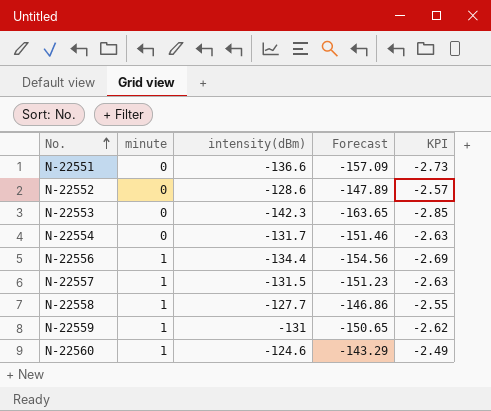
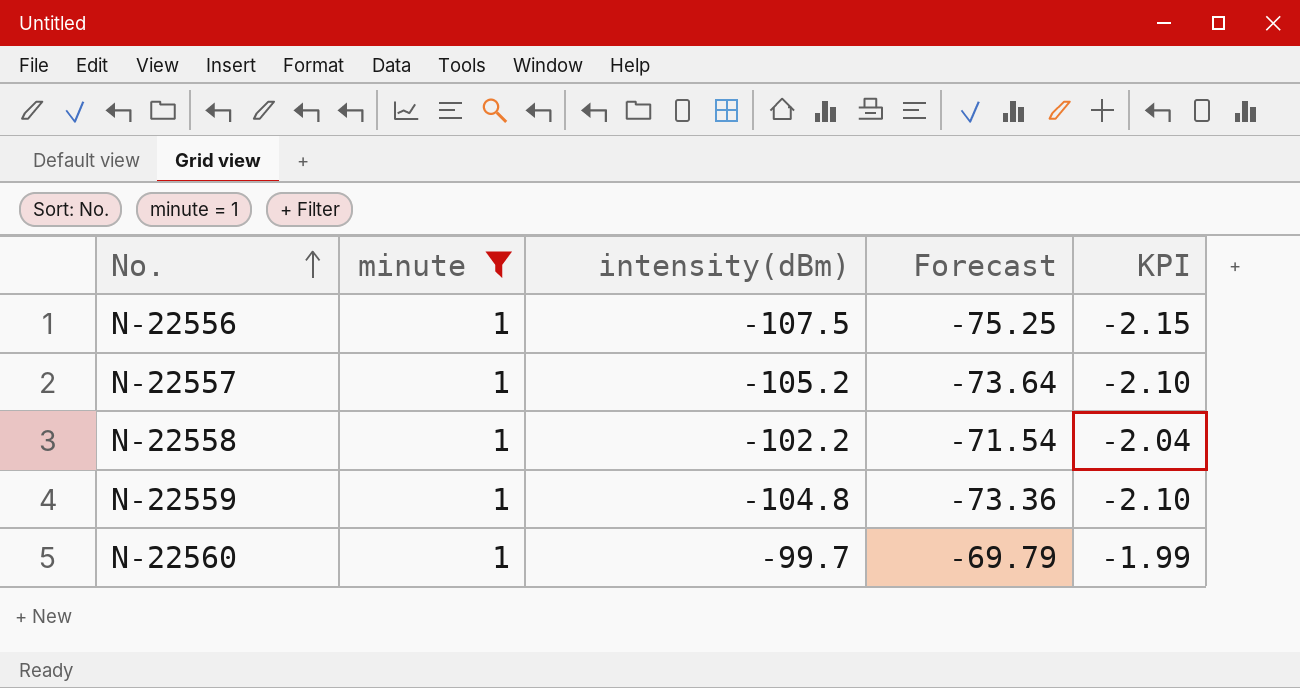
filter: none -> minute = 1
column Forecast | formula: [intensity(dBm)] * 1.15 -> [intensity(dBm)] * 0.7
N-22556 | intensity(dBm): -134.4 -> -107.5
N-22556 | KPI: -2.69 -> -2.15
N-22557 | intensity(dBm): -131.5 -> -105.2
N-22557 | KPI: -2.63 -> -2.10
N-22558 | intensity(dBm): -127.7 -> -102.2
N-22558 | KPI: -2.55 -> -2.04
N-22559 | intensity(dBm): -131 -> -104.8
N-22559 | KPI: -2.62 -> -2.10
N-22560 | intensity(dBm): -124.6 -> -99.7
N-22560 | KPI: -2.49 -> -1.99

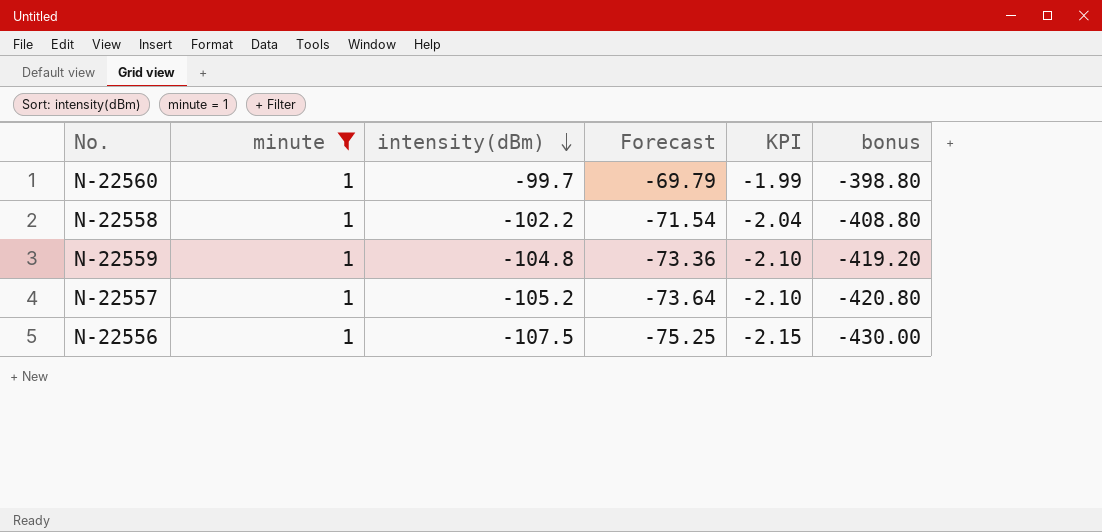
row order: No. ascending -> intensity(dBm) descending
column bonus | formula: none -> [intensity(dBm)] * 4

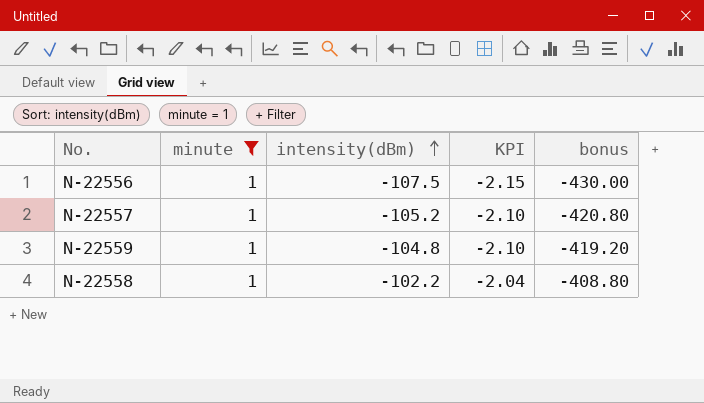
row order: intensity(dBm) descending -> intensity(dBm) ascending
column Forecast | formula: [intensity(dBm)] * 0.7 -> none
row N-22560: 1 | -99.7 | -69.79 | -1.99 | -398.80 -> none

